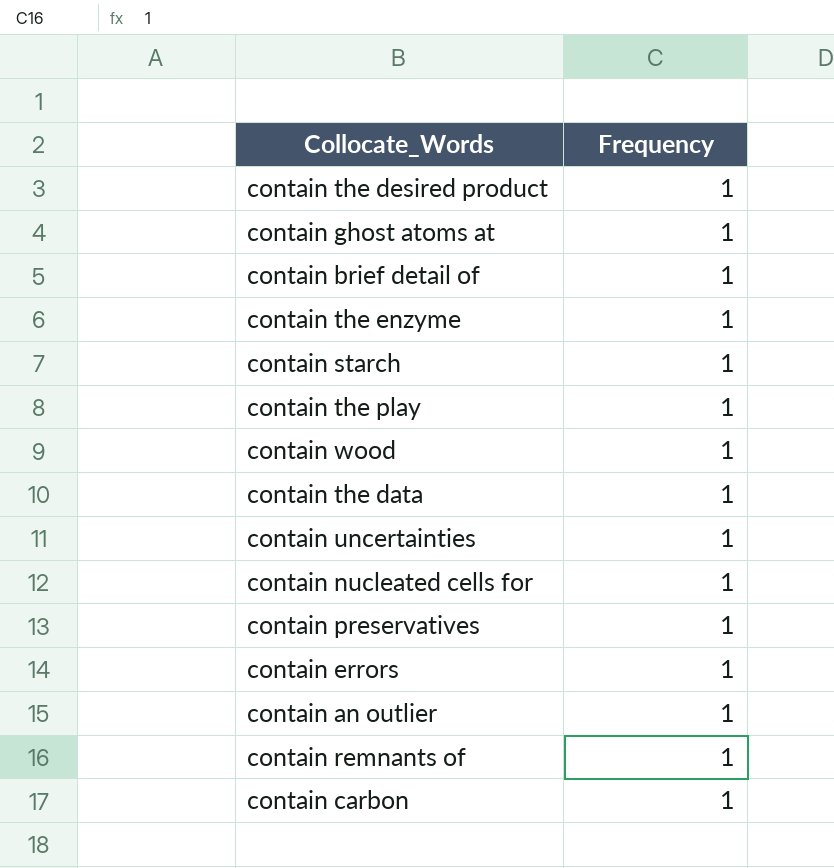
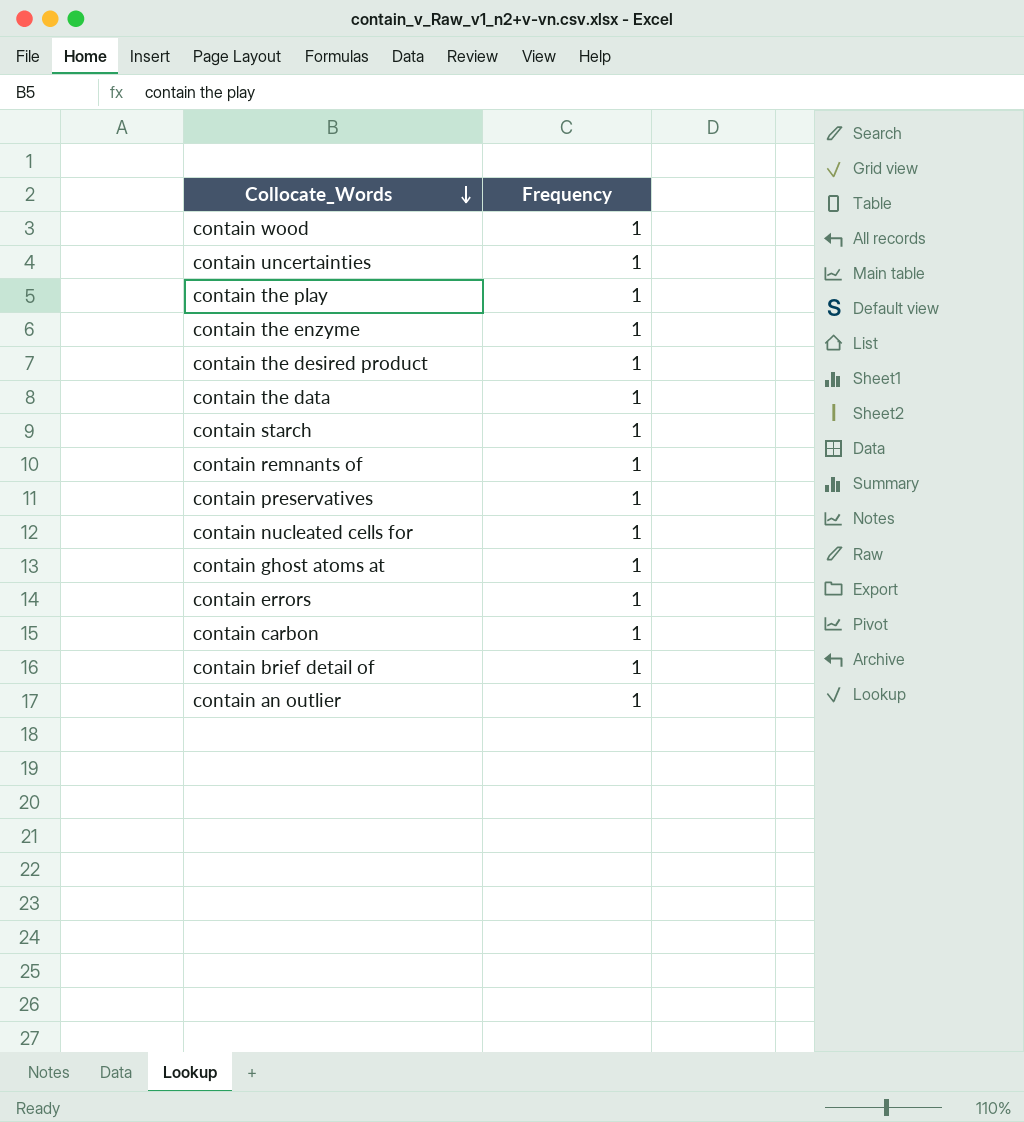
row order: none -> Collocate_Words descending

